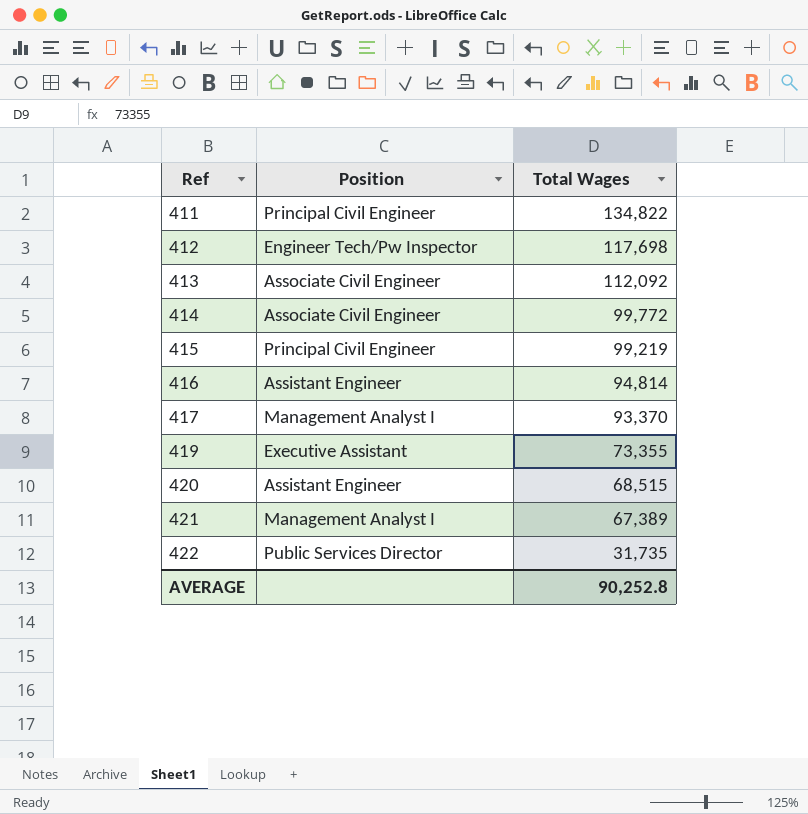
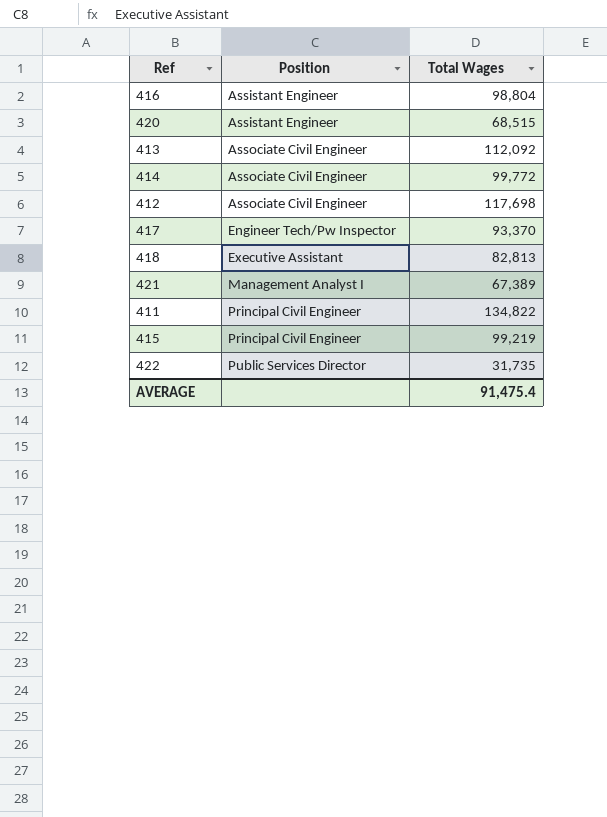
row order: Ref ascending -> Position ascending
row 419: Executive Assistant | 73,355 -> none
416 | Total Wages: 94,814 -> 98,804
412 | Position: Engineer Tech/Pw Inspector -> Associate Civil Engineer
417 | Position: Management Analyst I -> Engineer Tech/Pw Inspector
row 418: none -> Executive Assistant | 82,813
AVERAGE | Total Wages: 90,252.8 -> 91,475.4

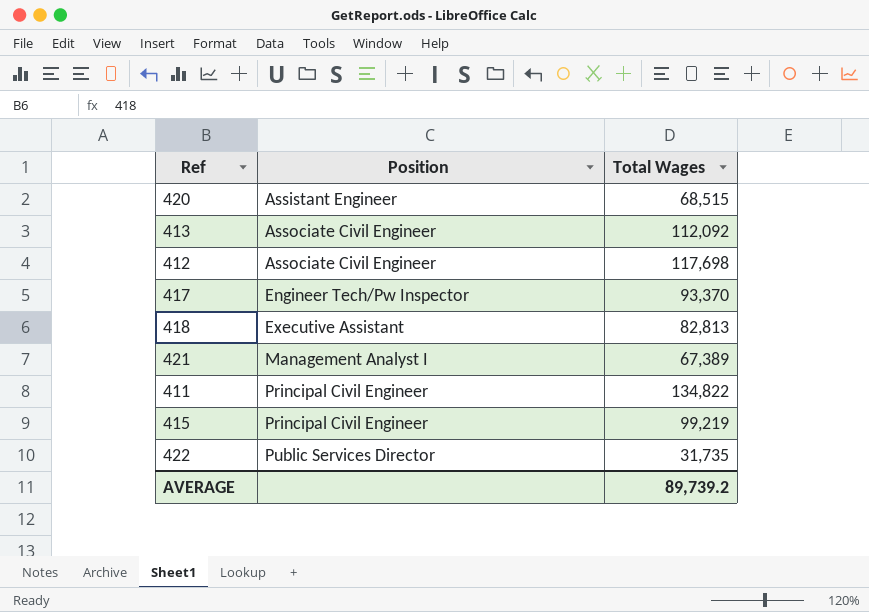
row 416: Assistant Engineer | 98,804 -> none
row 414: Associate Civil Engineer | 99,772 -> none
AVERAGE | Total Wages: 91,475.4 -> 89,739.2

